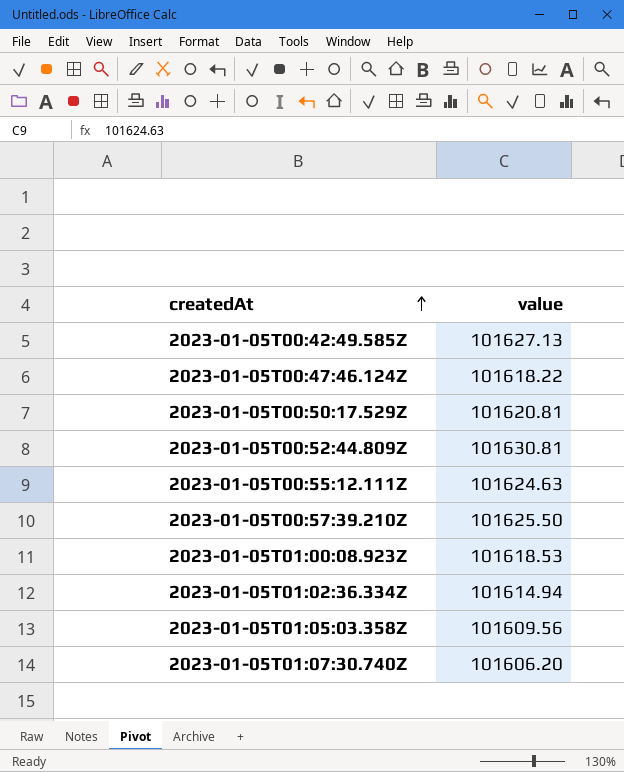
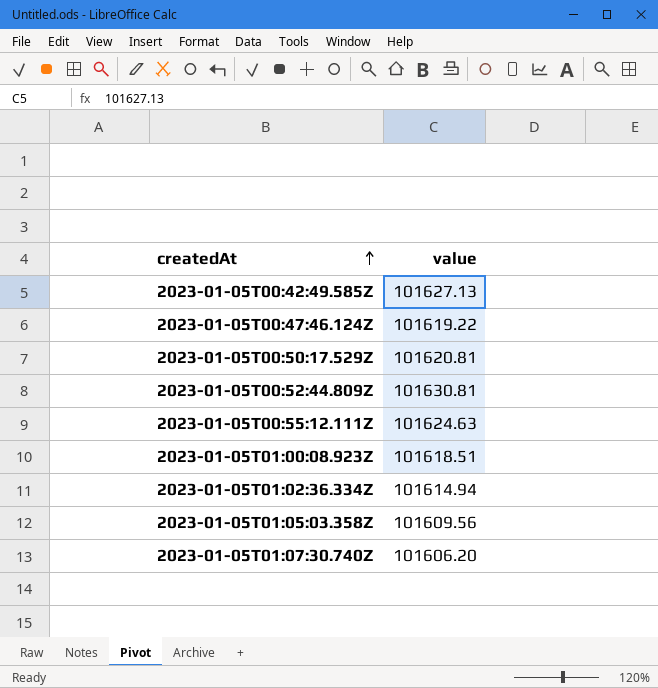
row 2023-01-05T00:57:39.210Z: 101625.50 -> none
2023-01-05T00:47:46.124Z | value: 101618.22 -> 101619.22
2023-01-05T01:00:08.923Z | value: 101618.53 -> 101618.51

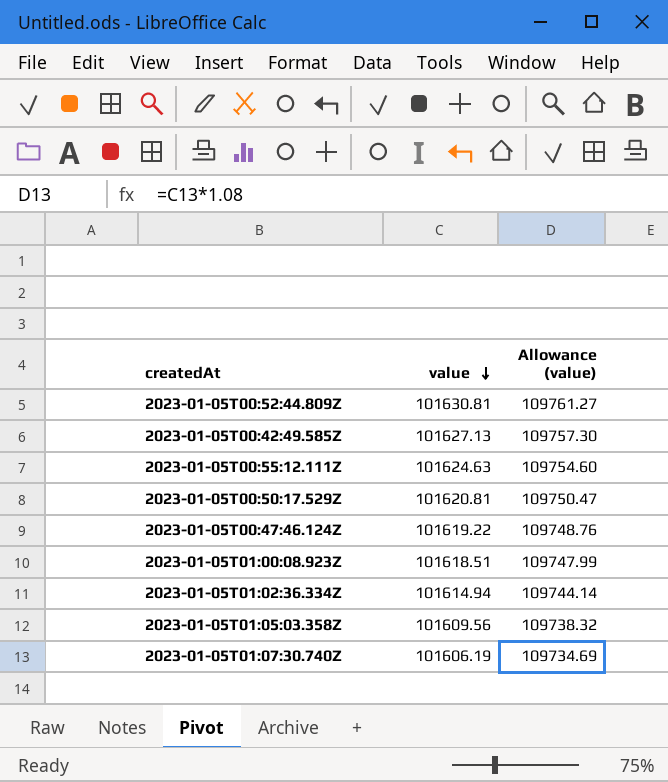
row order: createdAt ascending -> value descending
column Allowance (value) | formula: none -> [value] * 1.08
2023-01-05T01:07:30.740Z | value: 101606.20 -> 101606.19

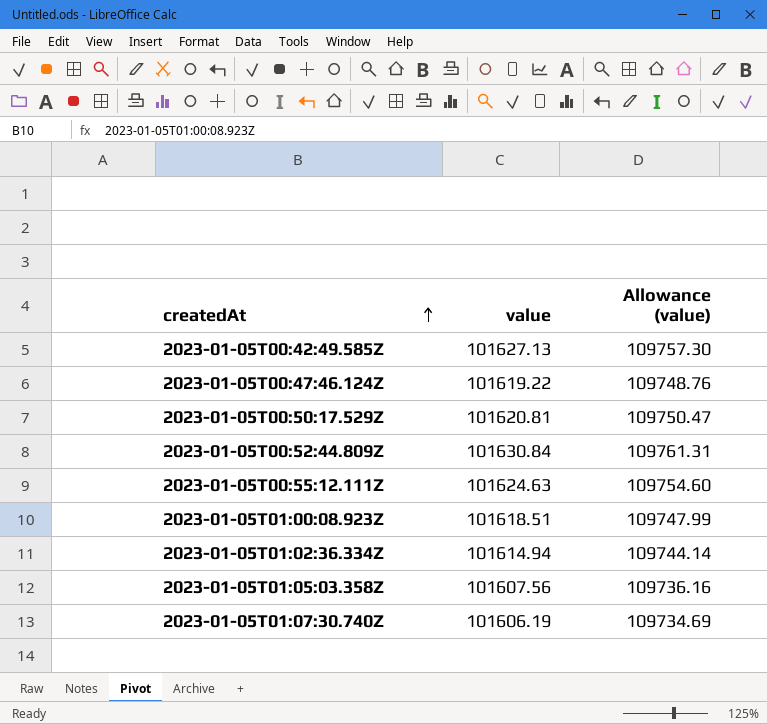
row order: value descending -> createdAt ascending
2023-01-05T00:52:44.809Z | value: 101630.81 -> 101630.84
2023-01-05T00:52:44.809Z | Allowance (value): 109761.27 -> 109761.31
2023-01-05T01:05:03.358Z | value: 101609.56 -> 101607.56
2023-01-05T01:05:03.358Z | Allowance (value): 109738.32 -> 109736.16

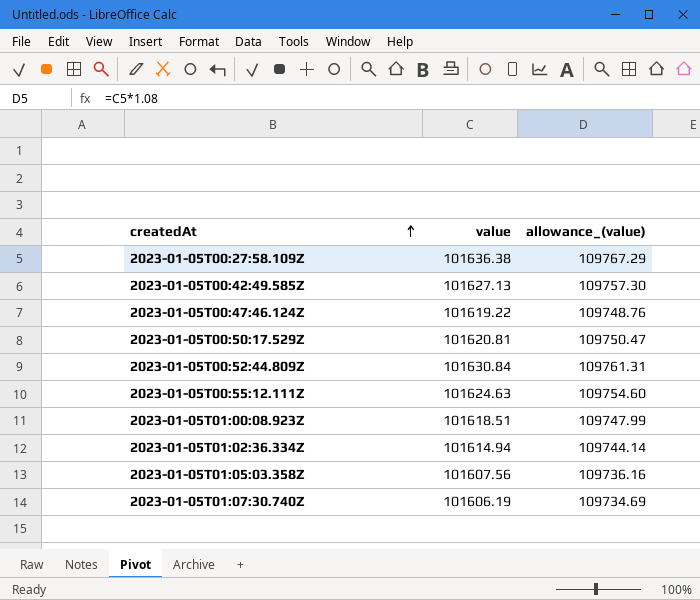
column name: Allowance (value) -> allowance_(value)
row 2023-01-05T00:27:58.109Z: none -> 101636.38 | 109767.29

